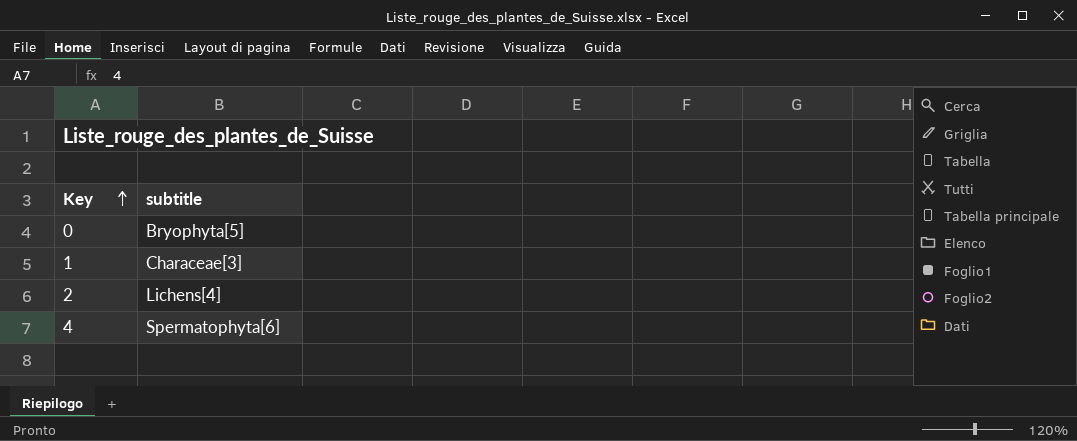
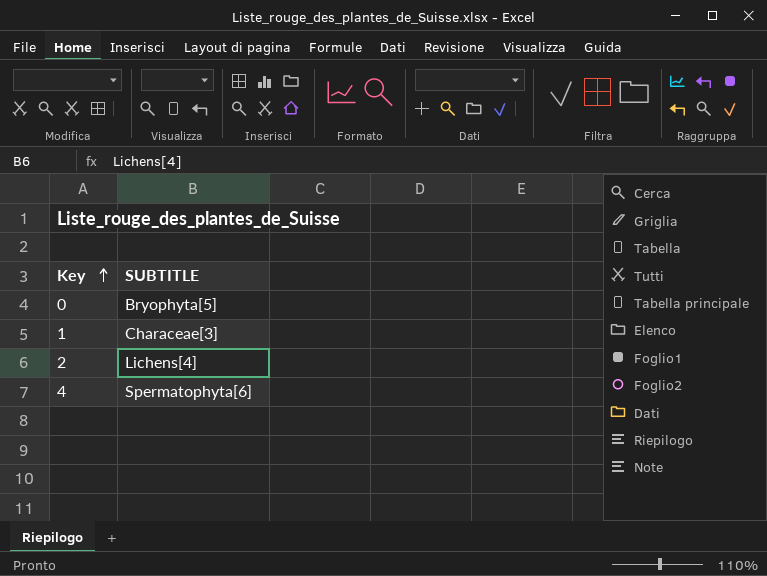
column name: subtitle -> SUBTITLE

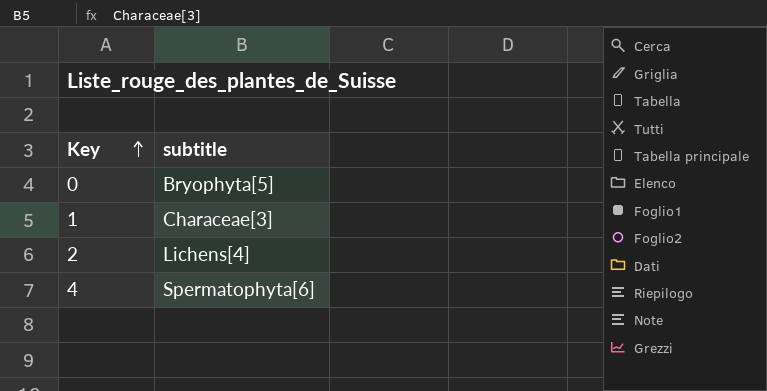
column name: SUBTITLE -> subtitle

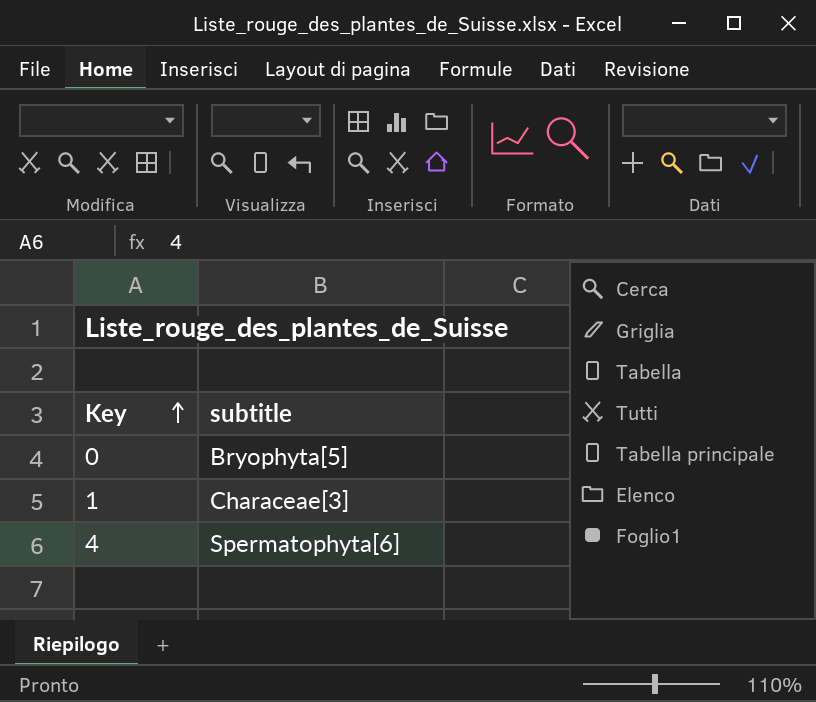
row 2: Lichens[4] -> none

